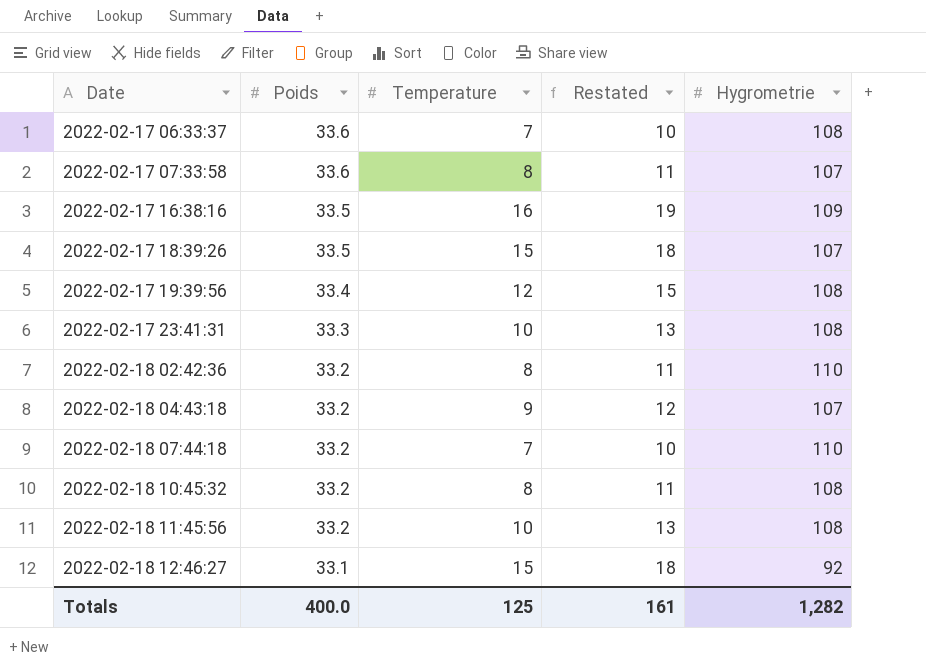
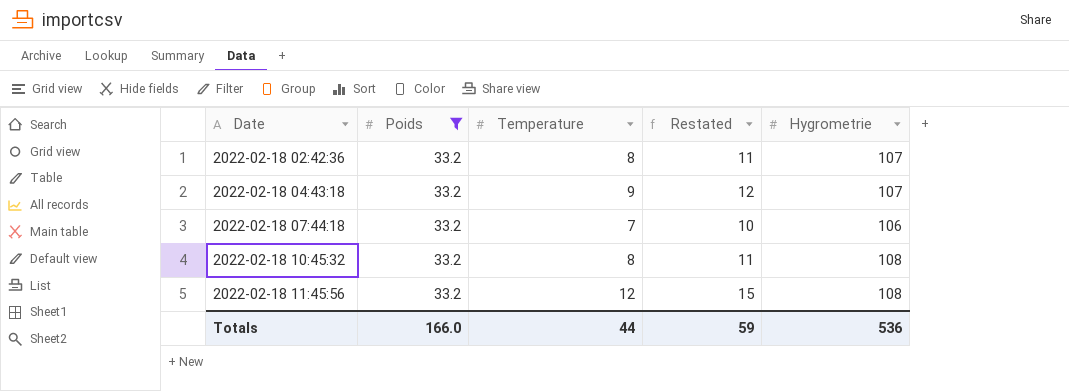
filter: none -> Poids = 33.2
2022-02-18 02:42:36 | Hygrometrie: 110 -> 107
2022-02-18 07:44:18 | Hygrometrie: 110 -> 106
2022-02-18 11:45:56 | Temperature: 10 -> 12
2022-02-18 11:45:56 | Restated: 13 -> 15
Totals | Poids: 400.0 -> 166.0
Totals | Temperature: 125 -> 44
Totals | Restated: 161 -> 59
Totals | Hygrometrie: 1,282 -> 536

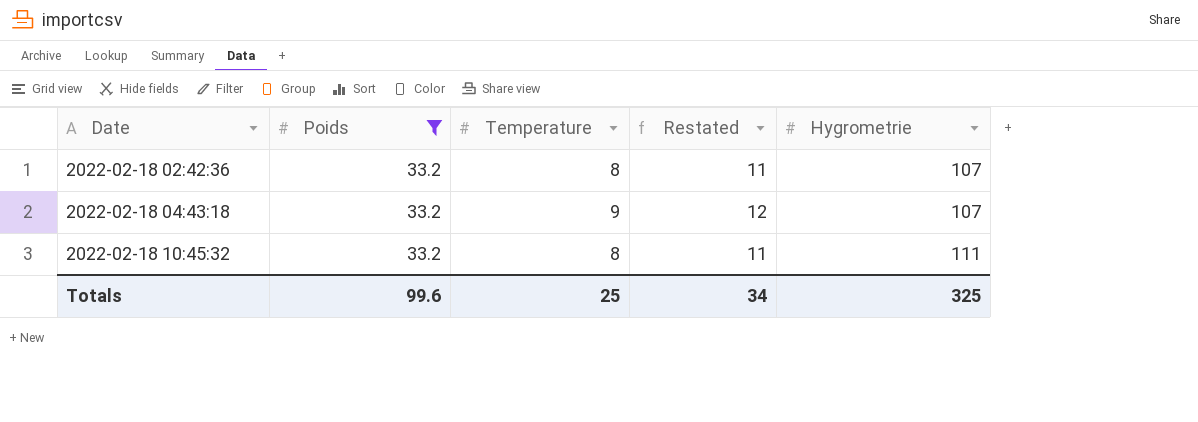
row 2022-02-18 07:44:18: 33.2 | 7 | 10 | 106 -> none
row 2022-02-18 11:45:56: 33.2 | 12 | 15 | 108 -> none
2022-02-18 10:45:32 | Hygrometrie: 108 -> 111
Totals | Poids: 166.0 -> 99.6
Totals | Temperature: 44 -> 25
Totals | Restated: 59 -> 34
Totals | Hygrometrie: 536 -> 325

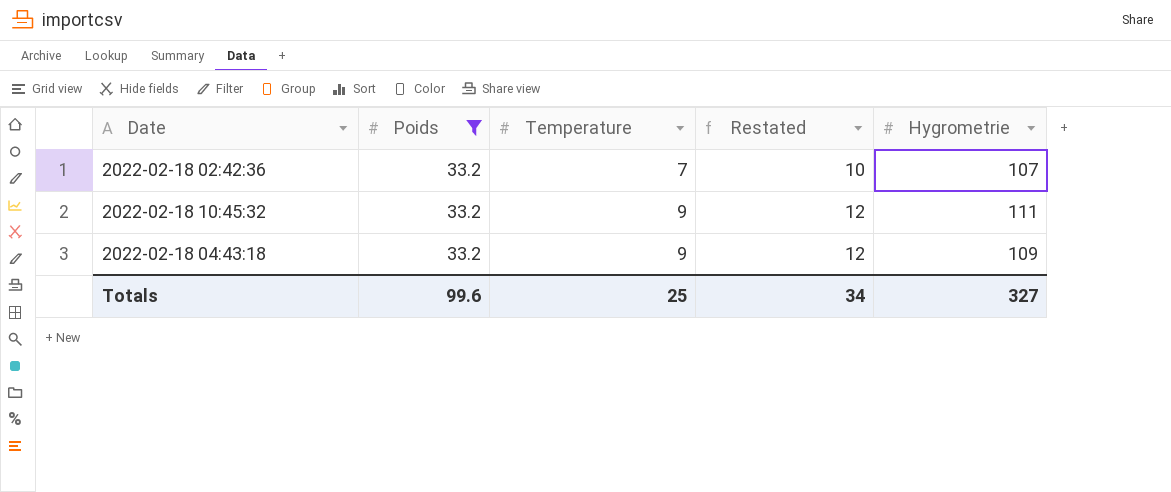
row order: Date ascending -> Temperature ascending
2022-02-18 02:42:36 | Temperature: 8 -> 7
2022-02-18 02:42:36 | Restated: 11 -> 10
2022-02-18 10:45:32 | Temperature: 8 -> 9
2022-02-18 10:45:32 | Restated: 11 -> 12
2022-02-18 04:43:18 | Hygrometrie: 107 -> 109
Totals | Hygrometrie: 325 -> 327

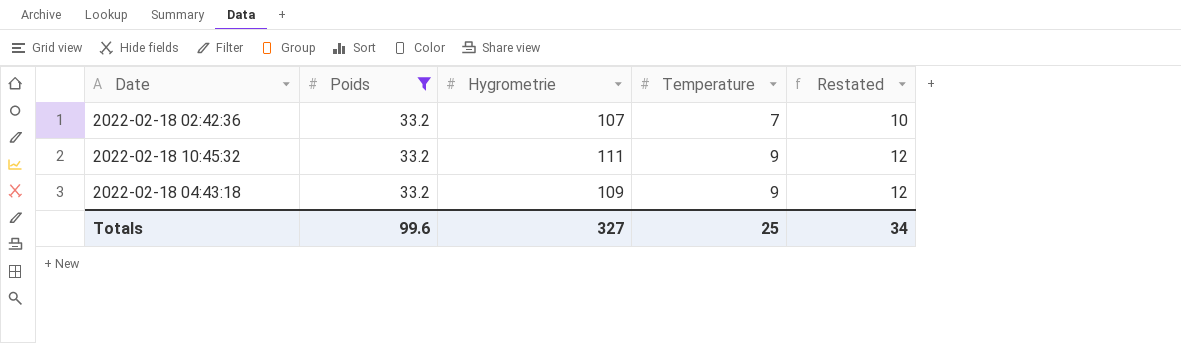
column Hygrometrie | position: 5 -> 3

